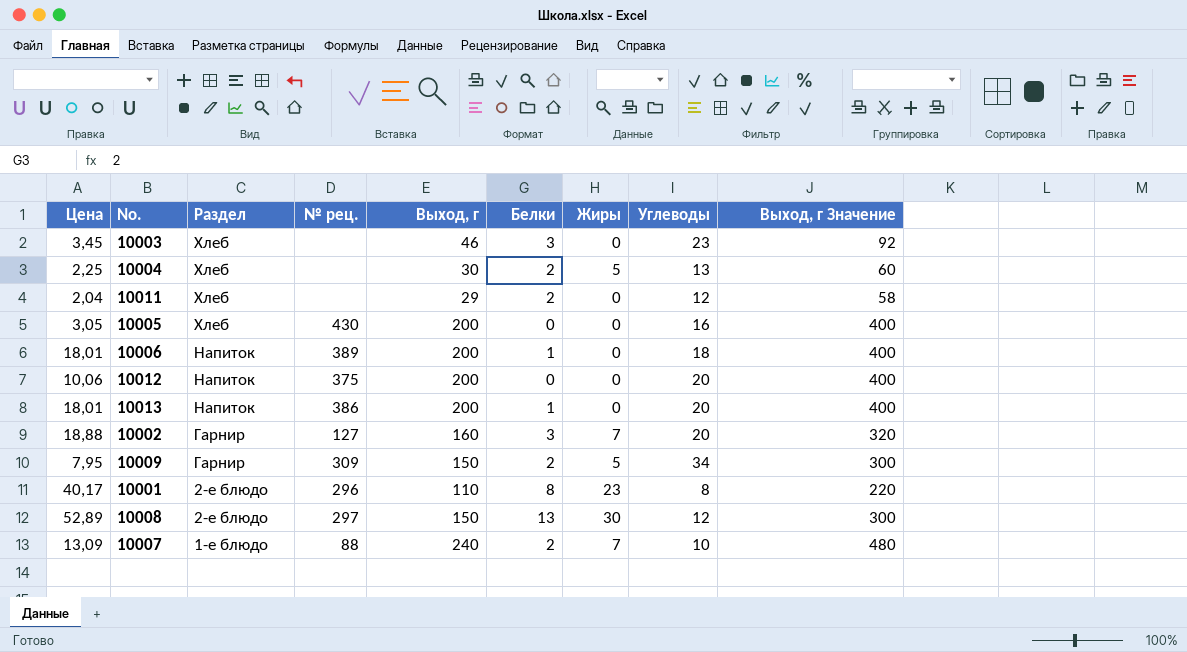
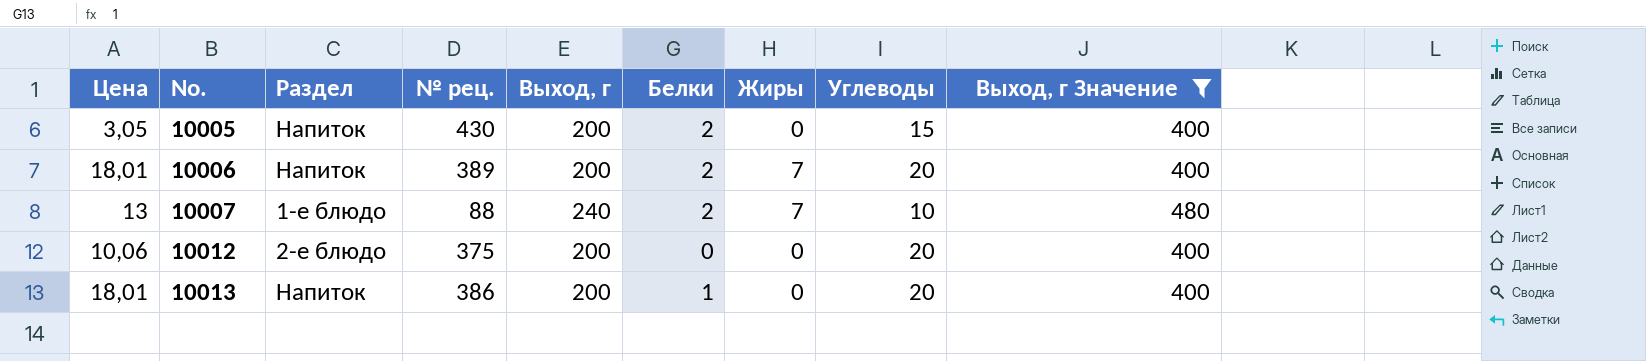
filter: none -> Выход, г Значение >= 400
row order: Раздел descending -> No. ascending
10005 | Раздел: Хлеб -> Напиток
10005 | Белки: 0 -> 2
10005 | Углеводы: 16 -> 15
10006 | Белки: 1 -> 2
10006 | Жиры: 0 -> 7
10006 | Углеводы: 18 -> 20
10007 | Цена: 13,09 -> 13
10012 | Раздел: Напиток -> 2-е блюдо

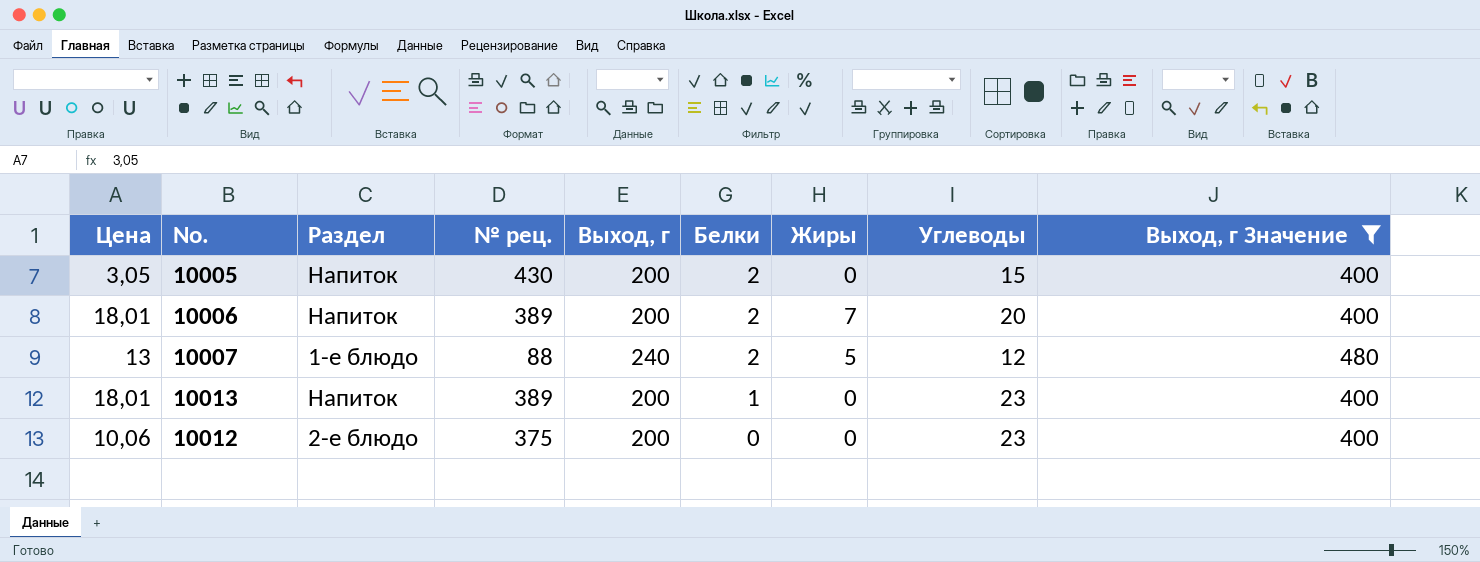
row order: No. ascending -> Белки descending
10007 | Жиры: 7 -> 5
10007 | Углеводы: 10 -> 12
10013 | № рец.: 386 -> 389
10013 | Углеводы: 20 -> 23
10012 | Углеводы: 20 -> 23

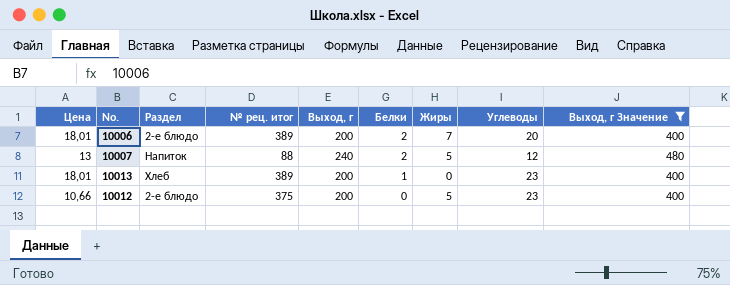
column name: № рец. -> № рец. итог
row 10005: 3,05 | Напиток | 430 | 200 | 2 | 0 | 15 | 400 -> none
10006 | Раздел: Напиток -> 2-е блюдо
10007 | Раздел: 1-е блюдо -> Напиток
10013 | Раздел: Напиток -> Хлеб
10012 | Цена: 10,06 -> 10,66
10012 | Жиры: 0 -> 5

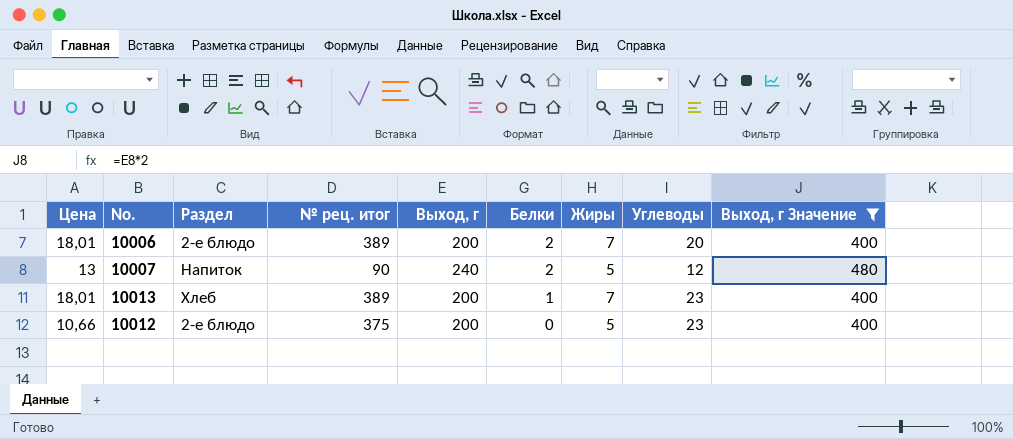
10007 | № рец. итог: 88 -> 90
10013 | Жиры: 0 -> 7

